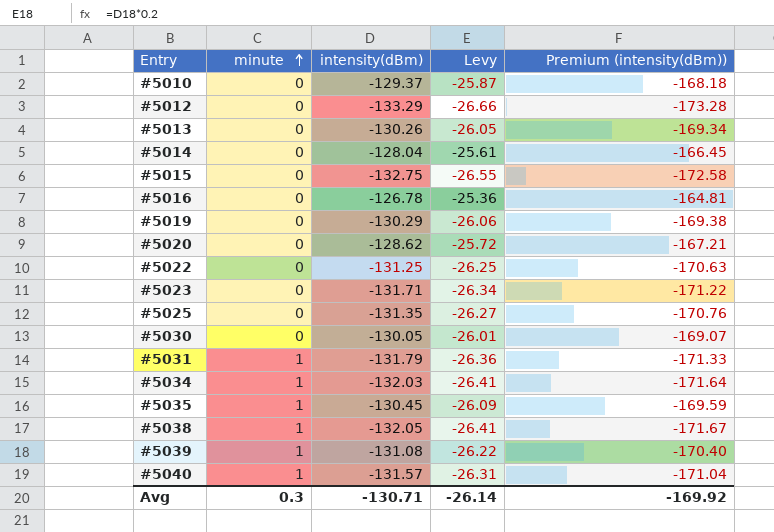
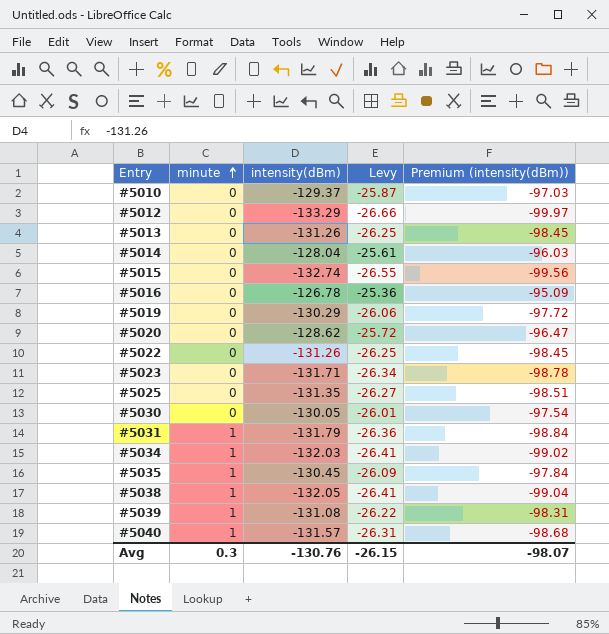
column Premium (intensity(dBm)) | formula: [intensity(dBm)] * 1.3 -> [intensity(dBm)] * 0.75
#5013 | intensity(dBm): -130.26 -> -131.26
#5013 | Levy: -26.05 -> -26.25
#5015 | intensity(dBm): -132.75 -> -132.74
#5022 | intensity(dBm): -131.25 -> -131.26
Avg | intensity(dBm): -130.71 -> -130.76
Avg | Levy: -26.14 -> -26.15
Avg | Premium (intensity(dBm)): -169.92 -> -98.07

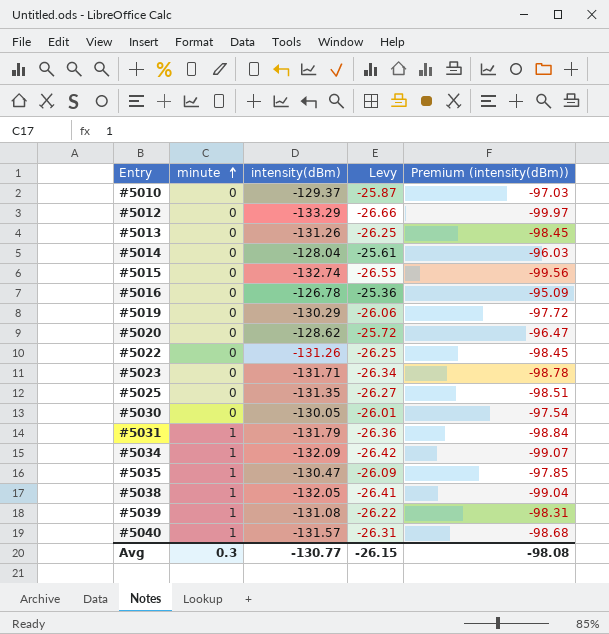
#5034 | intensity(dBm): -132.03 -> -132.09
#5034 | Levy: -26.41 -> -26.42
#5034 | Premium (intensity(dBm)): -99.02 -> -99.07
#5035 | intensity(dBm): -130.45 -> -130.47
#5035 | Premium (intensity(dBm)): -97.84 -> -97.85
Avg | intensity(dBm): -130.76 -> -130.77
Avg | Premium (intensity(dBm)): -98.07 -> -98.08

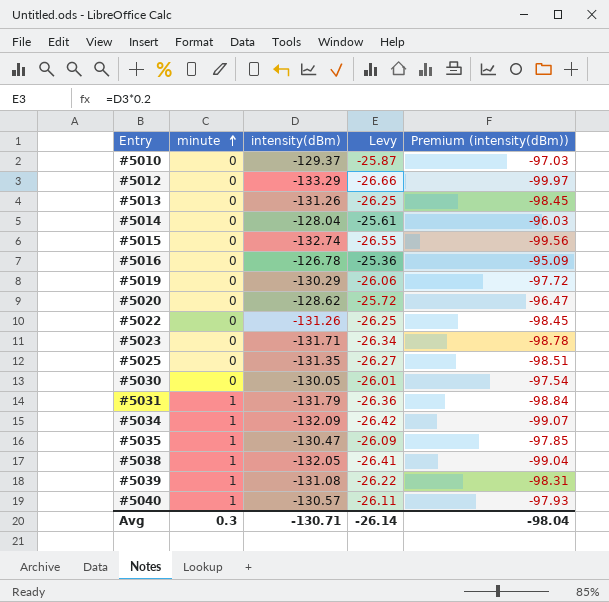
#5040 | intensity(dBm): -131.57 -> -130.57
#5040 | Levy: -26.31 -> -26.11
#5040 | Premium (intensity(dBm)): -98.68 -> -97.93
Avg | intensity(dBm): -130.77 -> -130.71
Avg | Levy: -26.15 -> -26.14
Avg | Premium (intensity(dBm)): -98.08 -> -98.04

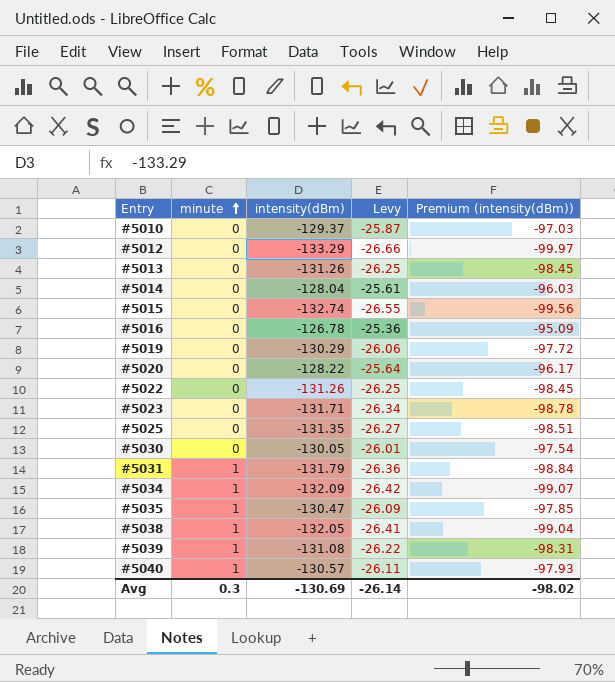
#5020 | intensity(dBm): -128.62 -> -128.22
#5020 | Levy: -25.72 -> -25.64
#5020 | Premium (intensity(dBm)): -96.47 -> -96.17
Avg | intensity(dBm): -130.71 -> -130.69
Avg | Premium (intensity(dBm)): -98.04 -> -98.02

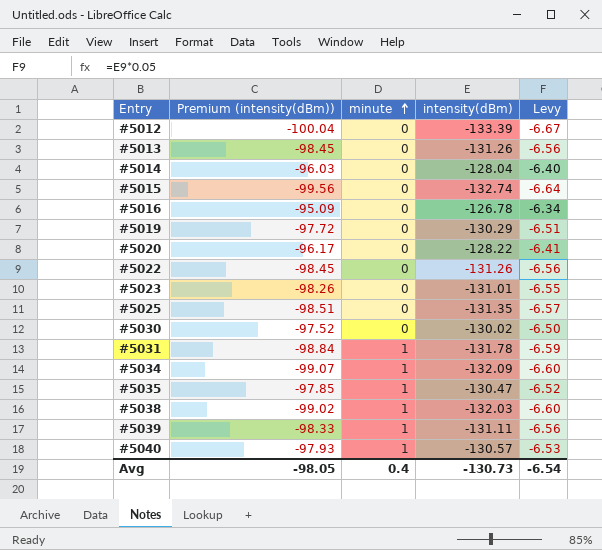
column Premium (intensity(dBm)) | position: 5 -> 2
column Levy | formula: [intensity(dBm)] * 0.2 -> [intensity(dBm)] * 0.05
row #5010: 0 | -129.37 | -25.87 | -97.03 -> none
#5012 | Premium (intensity(dBm)): -99.97 -> -100.04
#5012 | intensity(dBm): -133.29 -> -133.39
#5023 | Premium (intensity(dBm)): -98.78 -> -98.26
#5023 | intensity(dBm): -131.71 -> -131.01
#5030 | Premium (intensity(dBm)): -97.54 -> -97.52
#5030 | intensity(dBm): -130.05 -> -130.02
#5031 | intensity(dBm): -131.79 -> -131.78
#5038 | Premium (intensity(dBm)): -99.04 -> -99.02
#5038 | intensity(dBm): -132.05 -> -132.03
#5039 | Premium (intensity(dBm)): -98.31 -> -98.33
#5039 | intensity(dBm): -131.08 -> -131.11
Avg | Premium (intensity(dBm)): -98.02 -> -98.05
Avg | minute: 0.3 -> 0.4
Avg | intensity(dBm): -130.69 -> -130.73
Avg | Levy: -26.14 -> -6.54

